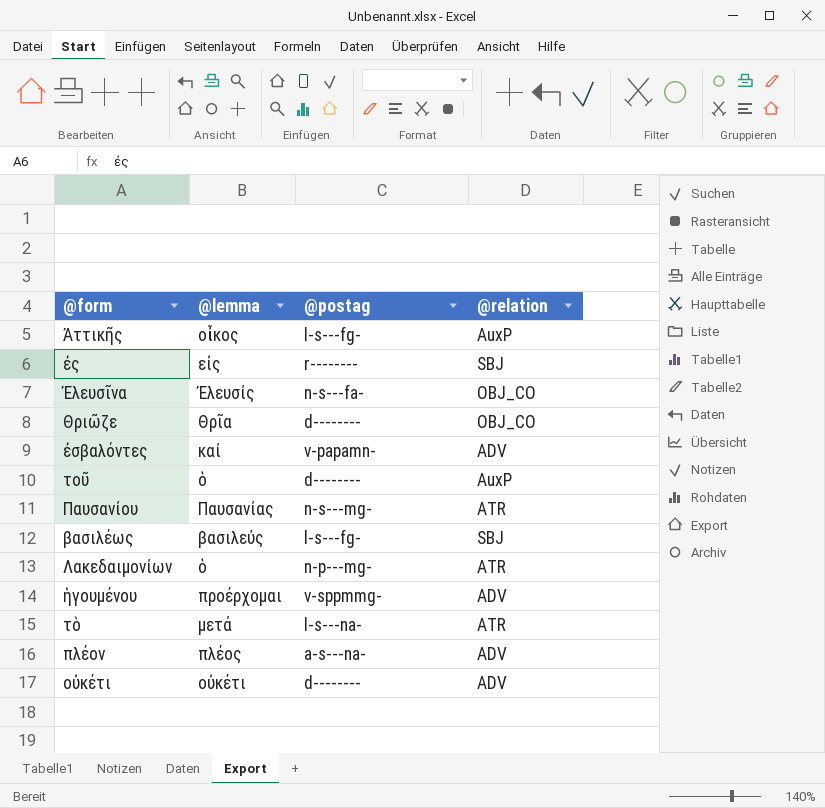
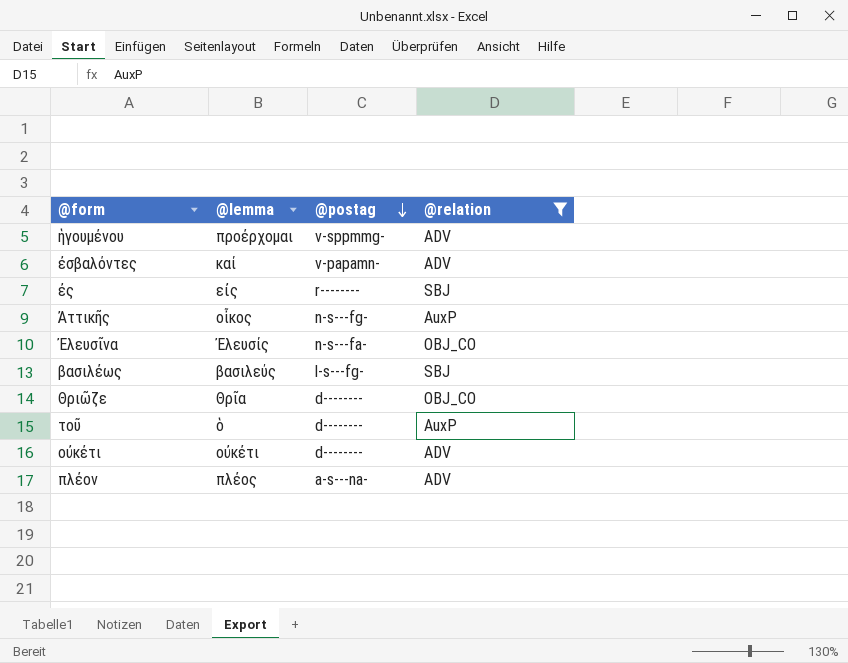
filter: none -> @relation != ATR
row order: none -> @postag descending
Ἀττικῆς | @postag: l-s---fg- -> n-s---fg-

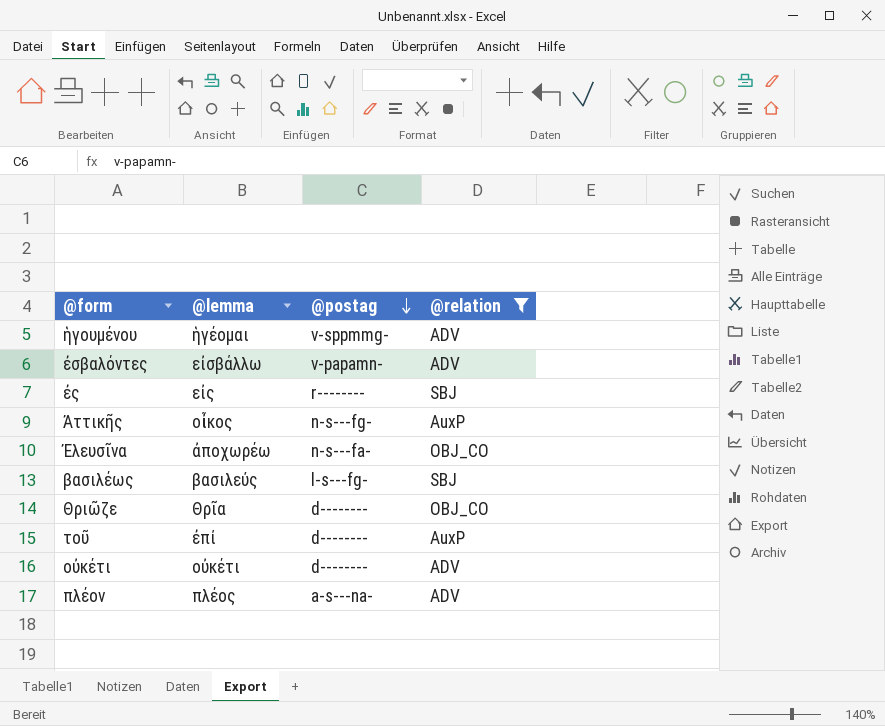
ἡγουμένου | @lemma: προέρχομαι -> ἡγέομαι
ἐσβαλόντες | @lemma: καί -> εἰσβάλλω
Ἐλευσῖνα | @lemma: Ἐλευσίς -> ἀποχωρέω
τοῦ | @lemma: ὁ -> ἐπί

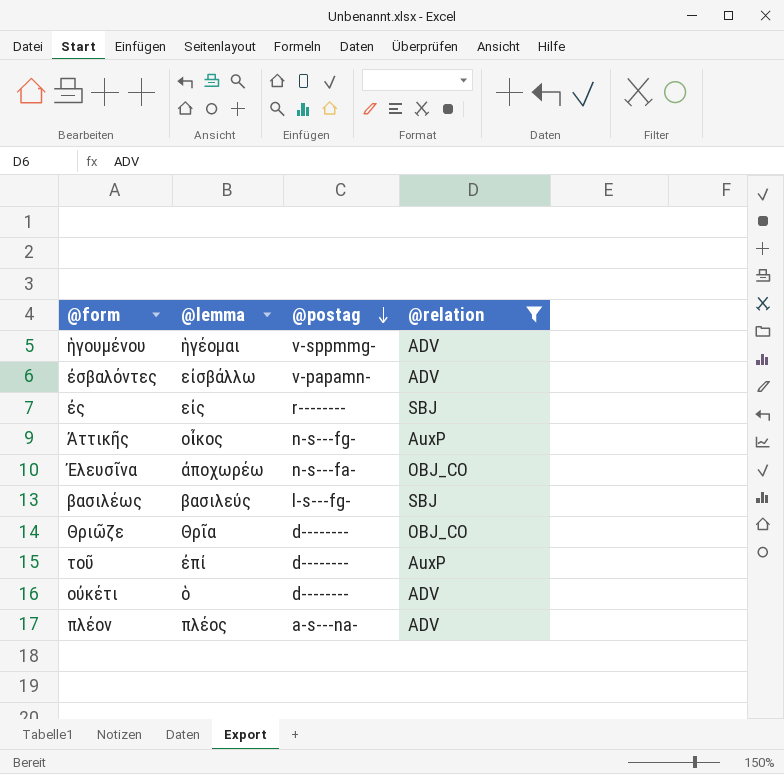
οὐκέτι | @lemma: οὐκέτι -> ὁ

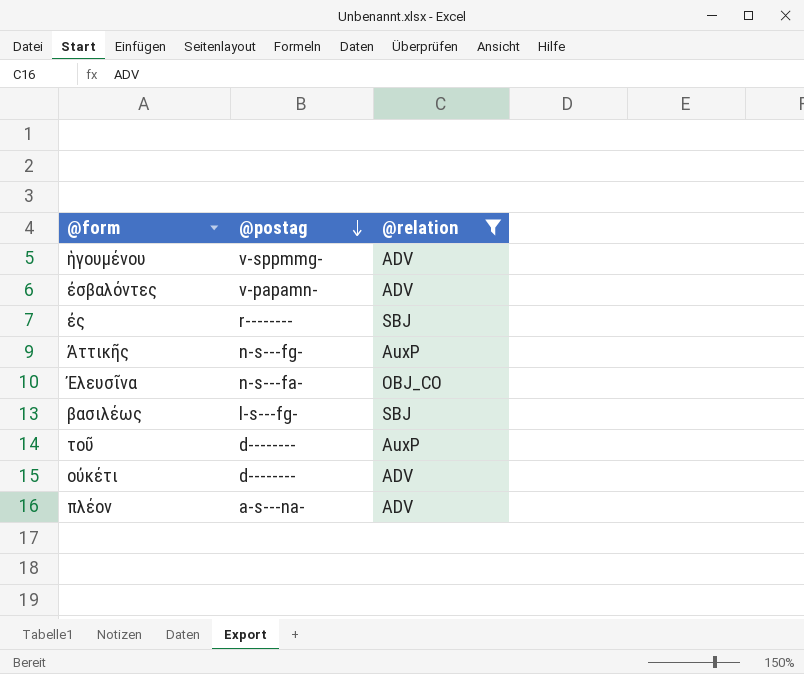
column @lemma | position: 2 -> none
row Θριῶζε: Θρῖα | d-------- | OBJ_CO -> none

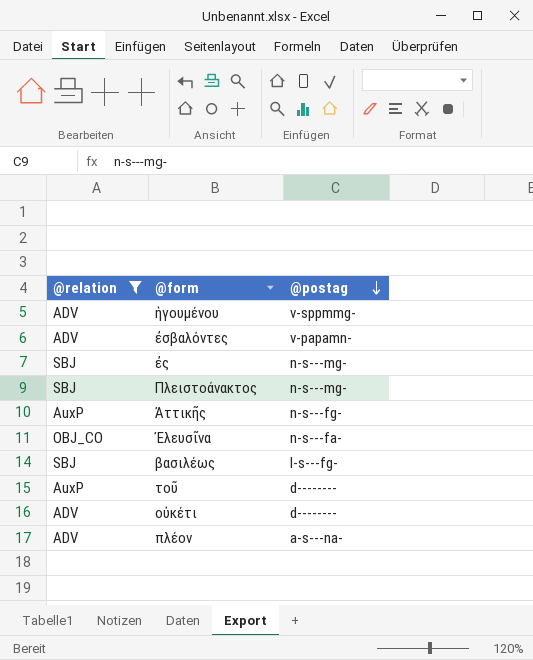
column @relation | position: 3 -> 1
ἐς | @postag: r-------- -> n-s---mg-
row Πλειστοάνακτος: none -> SBJ | n-s---mg-

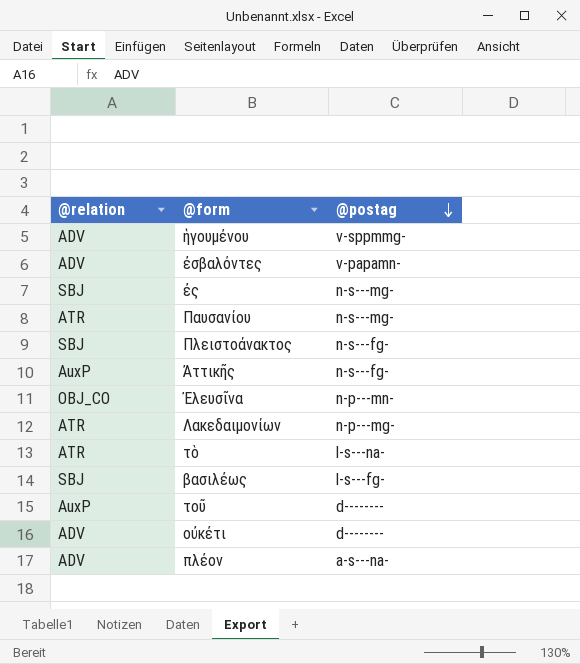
filter: @relation != ATR -> none
Πλειστοάνακτος | @postag: n-s---mg- -> n-s---fg-
Ἐλευσῖνα | @postag: n-s---fa- -> n-p---mn-

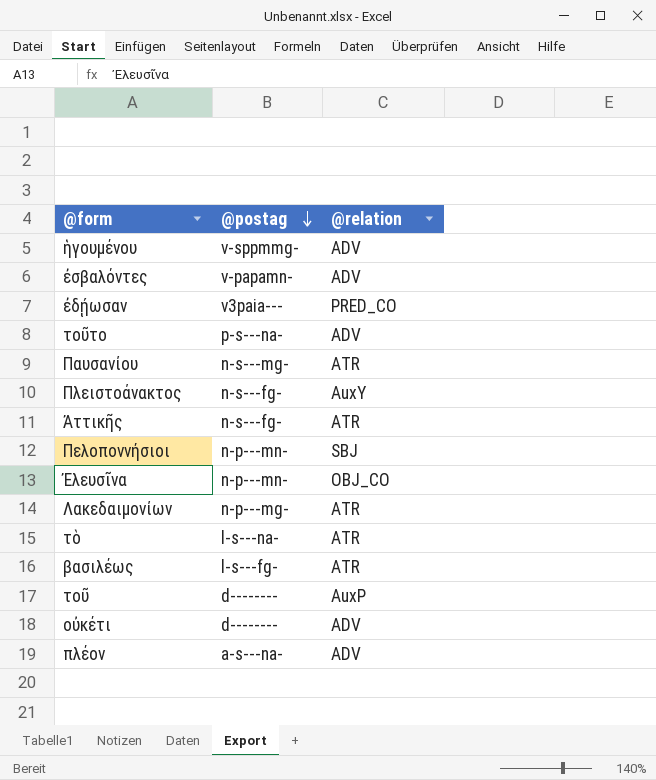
column @relation | position: 1 -> 3
row ἐς: SBJ | n-s---mg- -> none
row ἐδῄωσαν: none -> v3paia--- | PRED_CO
row τοῦτο: none -> p-s---na- | ADV
Πλειστοάνακτος | @relation: SBJ -> AuxY
Ἀττικῆς | @relation: AuxP -> ATR
row Πελοποννήσιοι: none -> n-p---mn- | SBJ
βασιλέως | @relation: SBJ -> ATR

